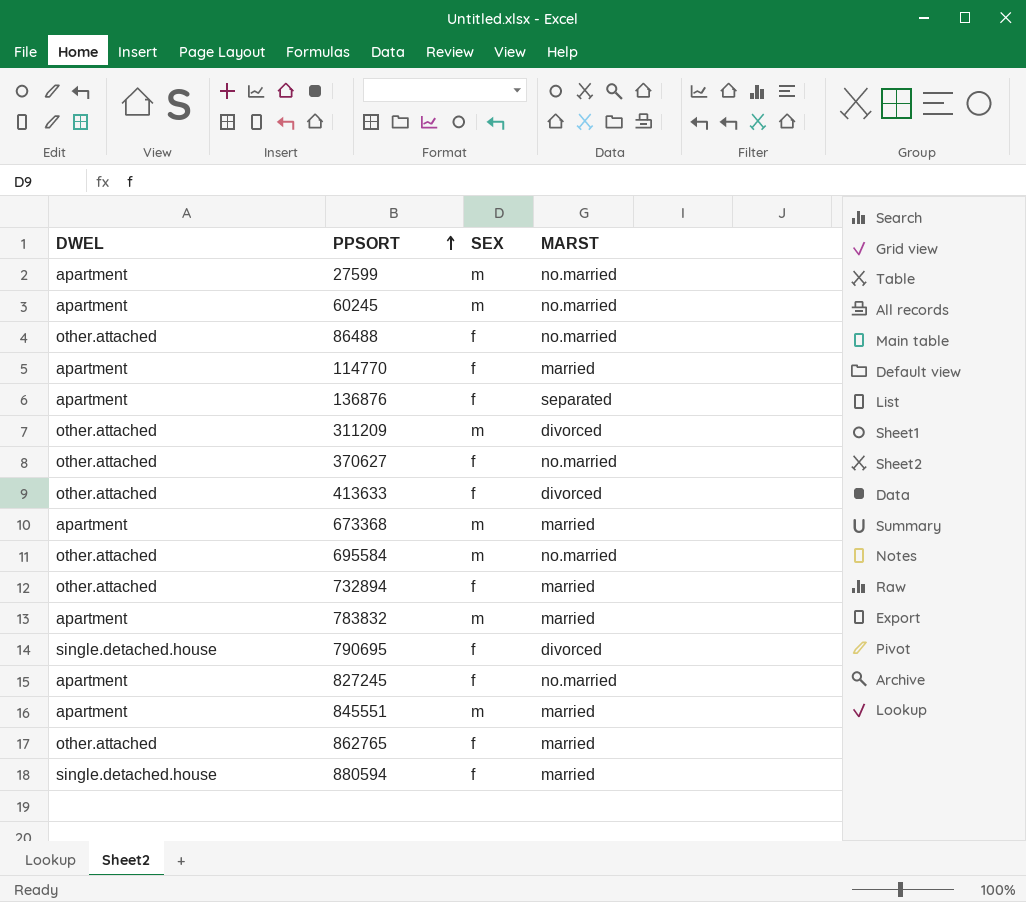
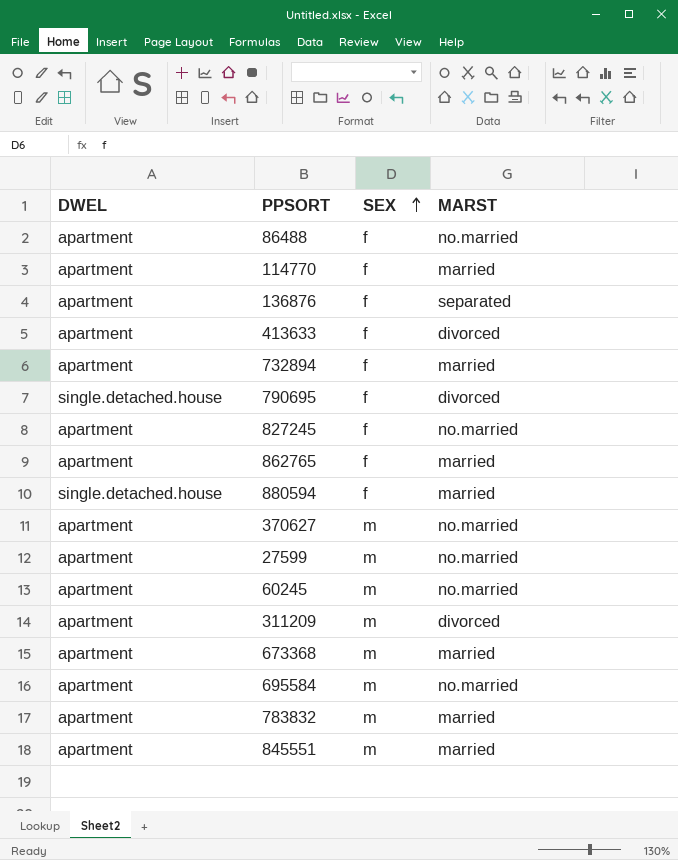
row order: PPSORT ascending -> SEX ascending
86488 | DWEL: other.attached -> apartment
413633 | DWEL: other.attached -> apartment
732894 | DWEL: other.attached -> apartment
862765 | DWEL: other.attached -> apartment
370627 | DWEL: other.attached -> apartment
370627 | SEX: f -> m
311209 | DWEL: other.attached -> apartment
695584 | DWEL: other.attached -> apartment

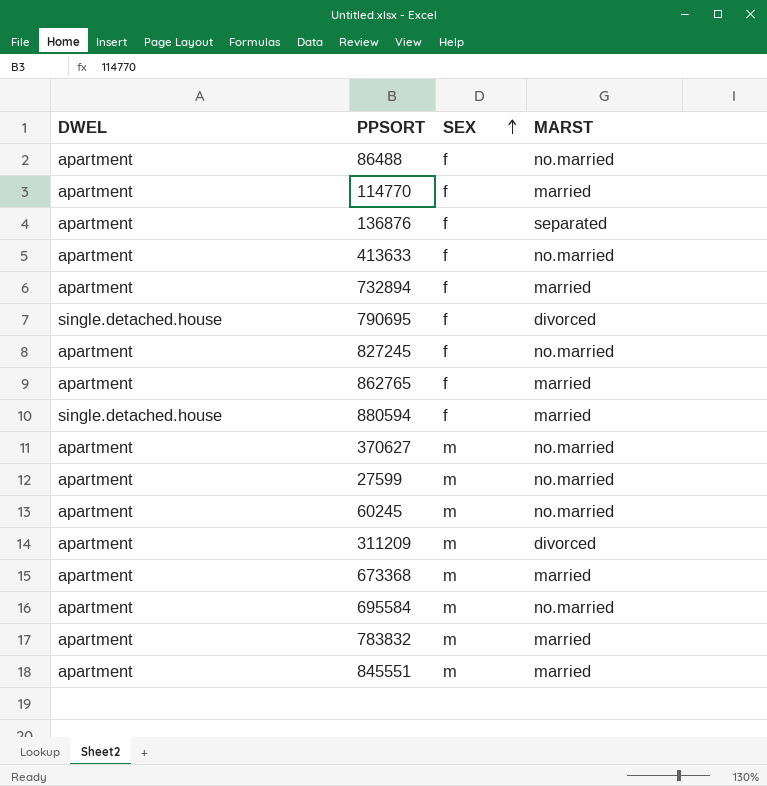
413633 | MARST: divorced -> no.married

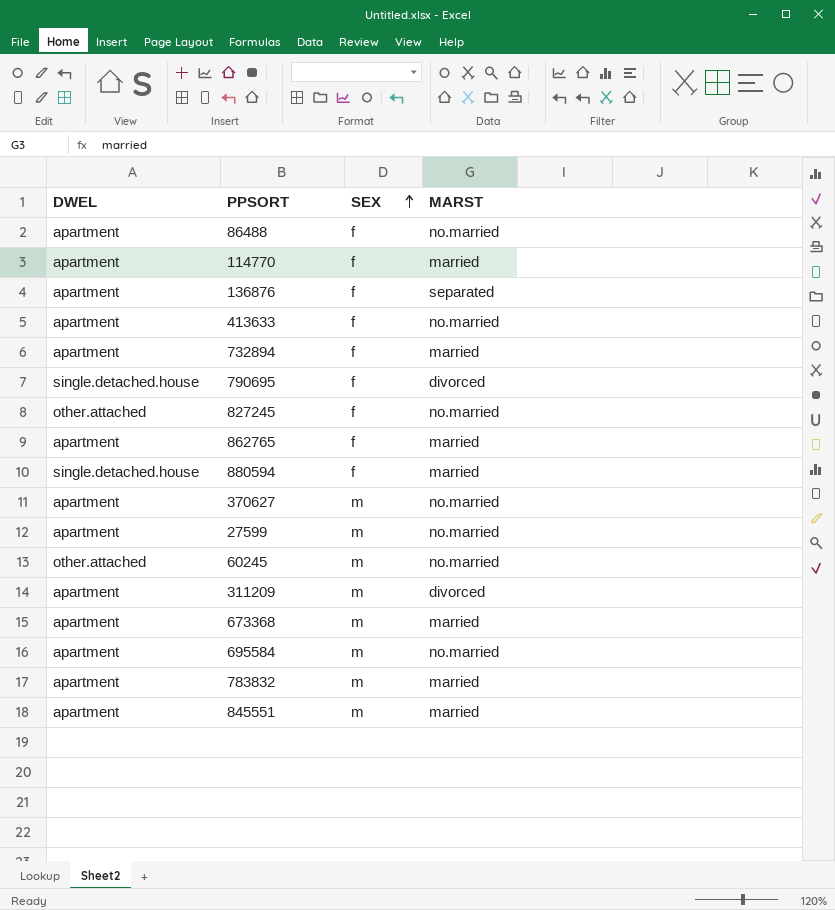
827245 | DWEL: apartment -> other.attached
60245 | DWEL: apartment -> other.attached

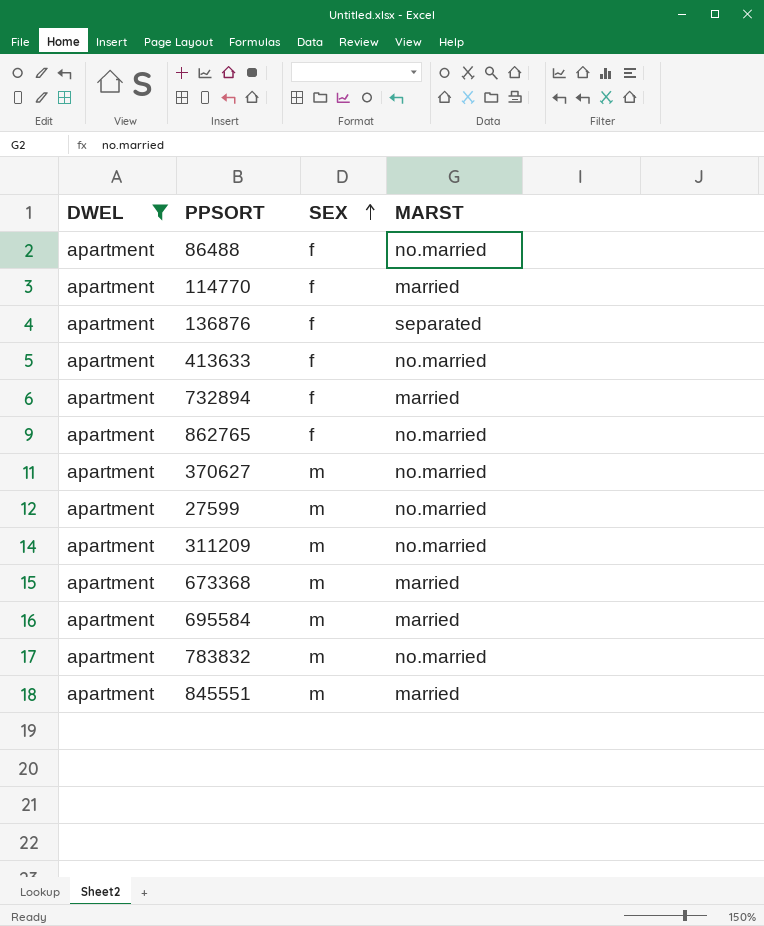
filter: none -> DWEL = apartment
862765 | MARST: married -> no.married
311209 | MARST: divorced -> no.married
695584 | MARST: no.married -> married
783832 | MARST: married -> no.married

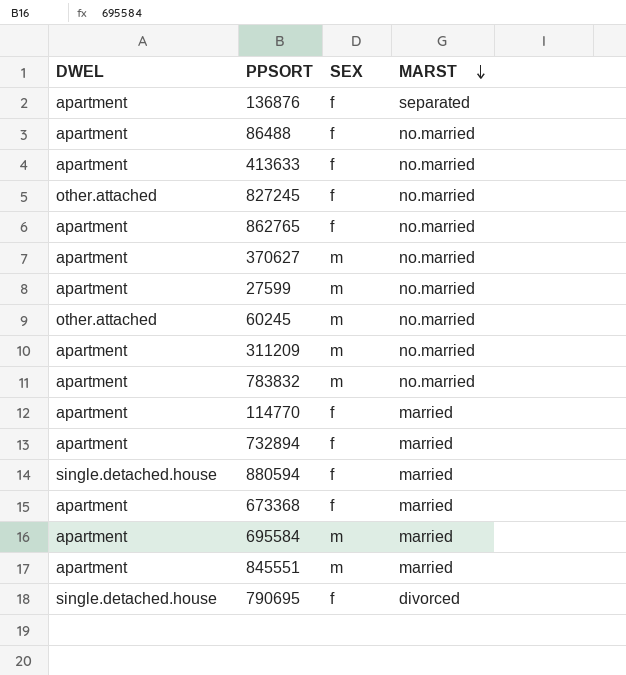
filter: DWEL = apartment -> none
row order: SEX ascending -> MARST descending
673368 | SEX: m -> f

